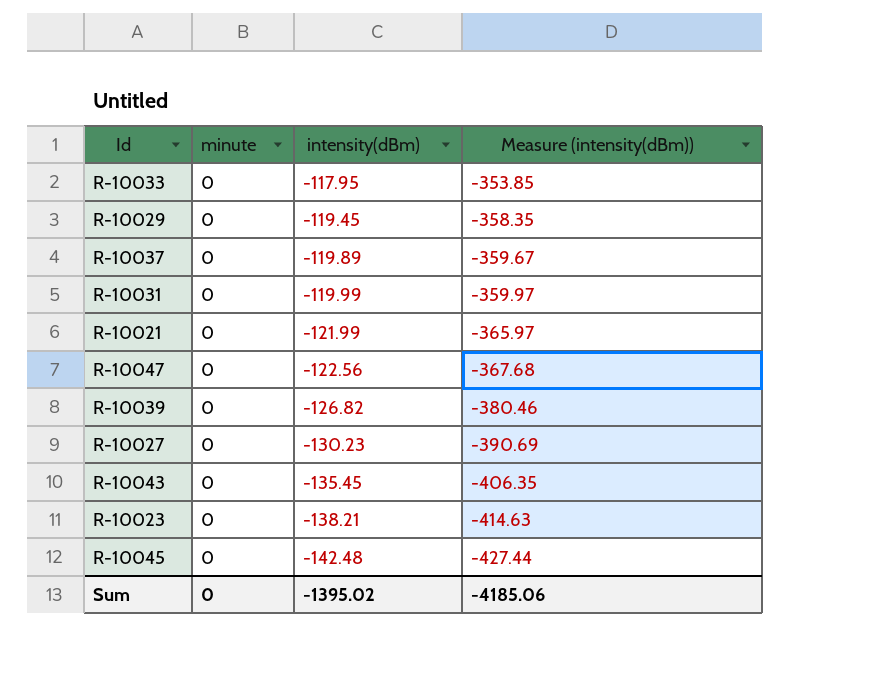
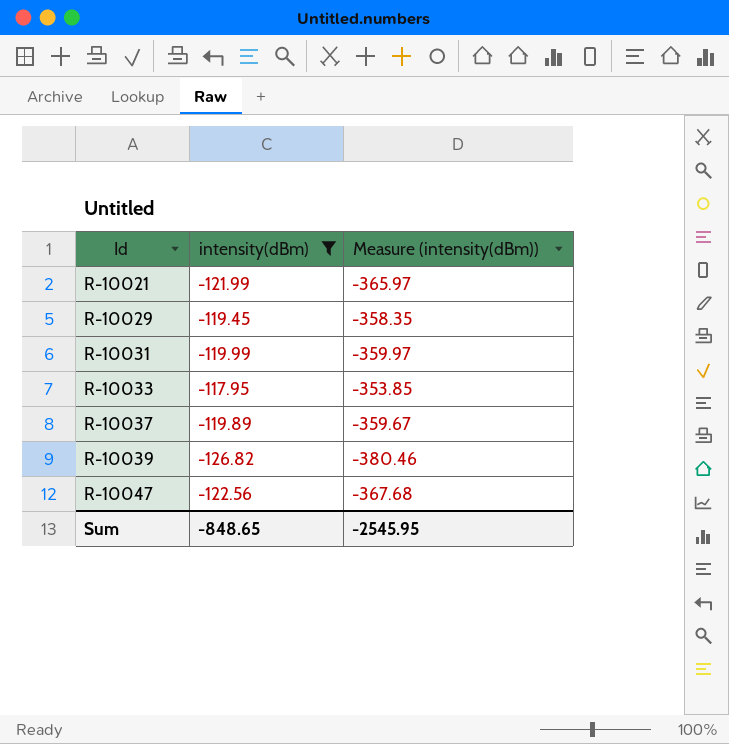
filter: none -> intensity(dBm) >= -126.82
row order: intensity(dBm) descending -> Id ascending
column minute | position: 2 -> none
Sum | intensity(dBm): -1395.02 -> -848.65
Sum | Measure (intensity(dBm)): -4185.06 -> -2545.95

